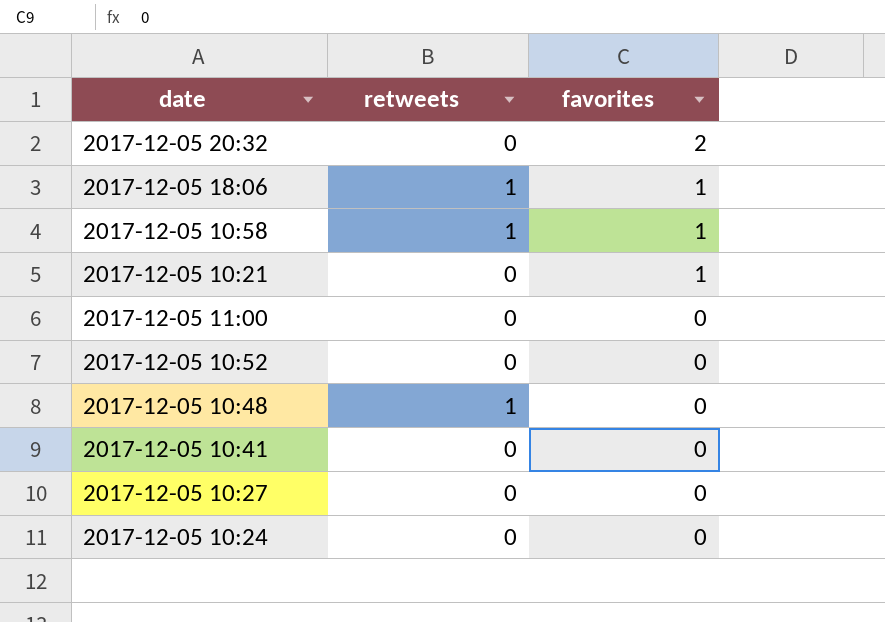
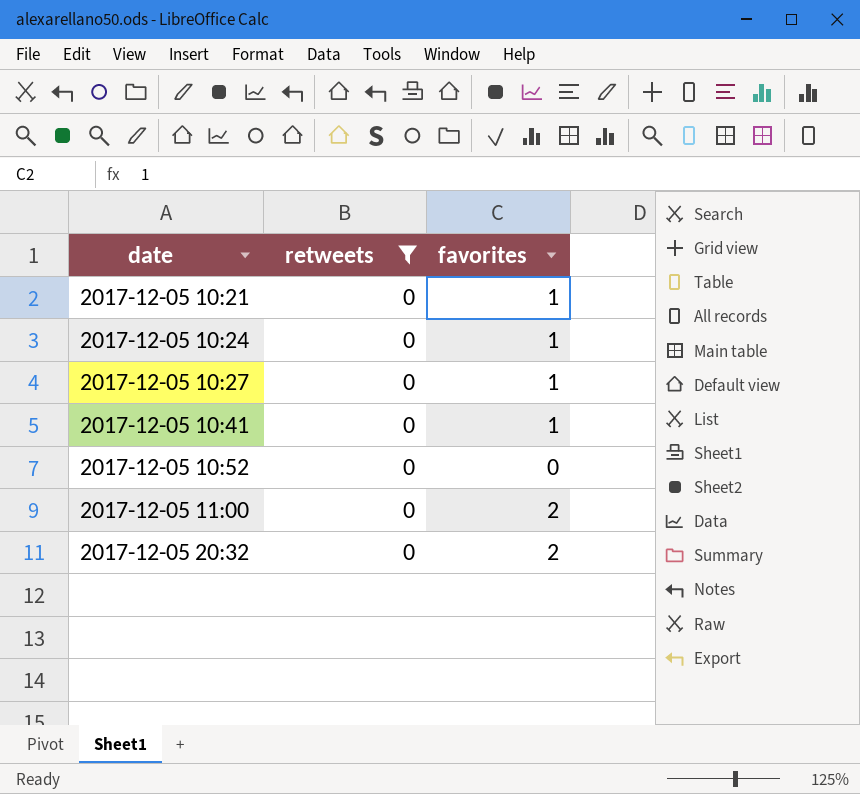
filter: none -> retweets = 0
row order: favorites descending -> date ascending
2017-12-05 10:24 | favorites: 0 -> 1
2017-12-05 10:27 | favorites: 0 -> 1
2017-12-05 10:41 | favorites: 0 -> 1
2017-12-05 11:00 | favorites: 0 -> 2

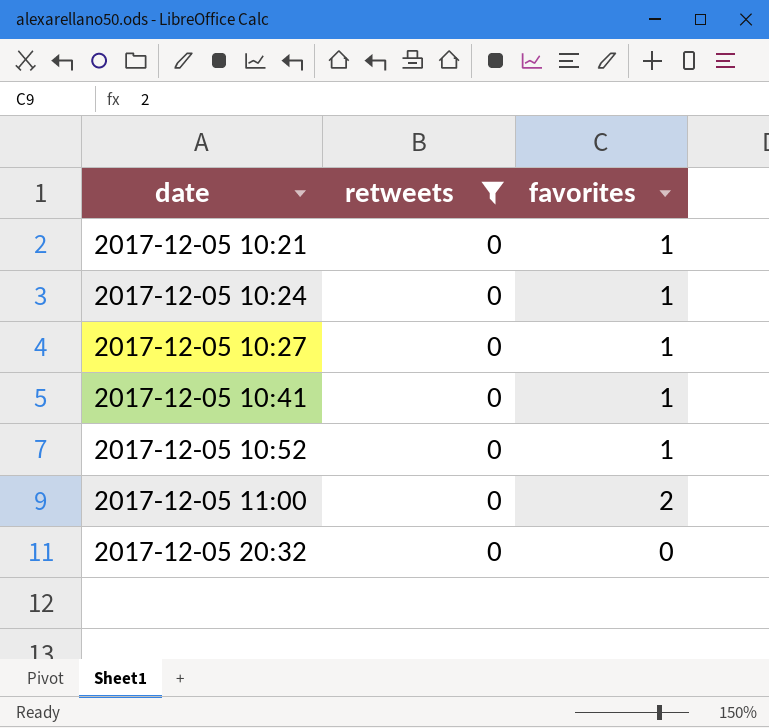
2017-12-05 10:52 | favorites: 0 -> 1
2017-12-05 20:32 | favorites: 2 -> 0

